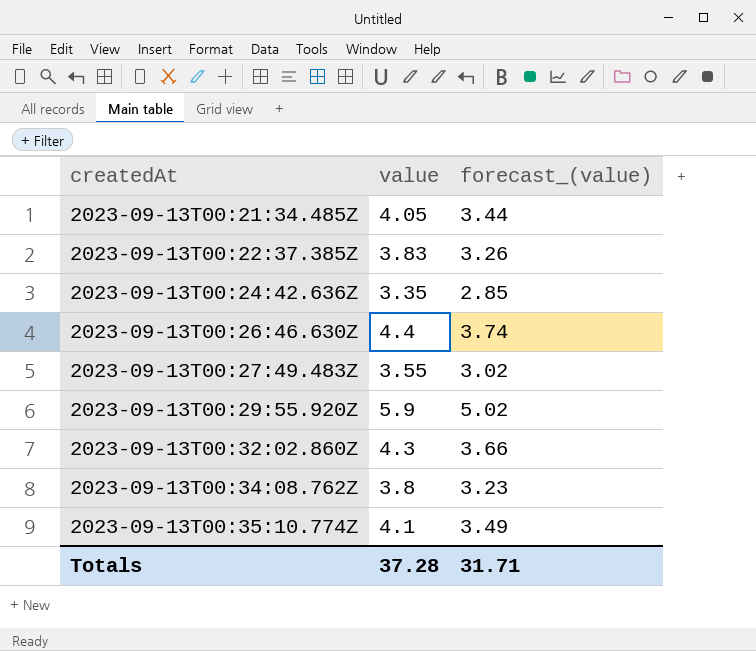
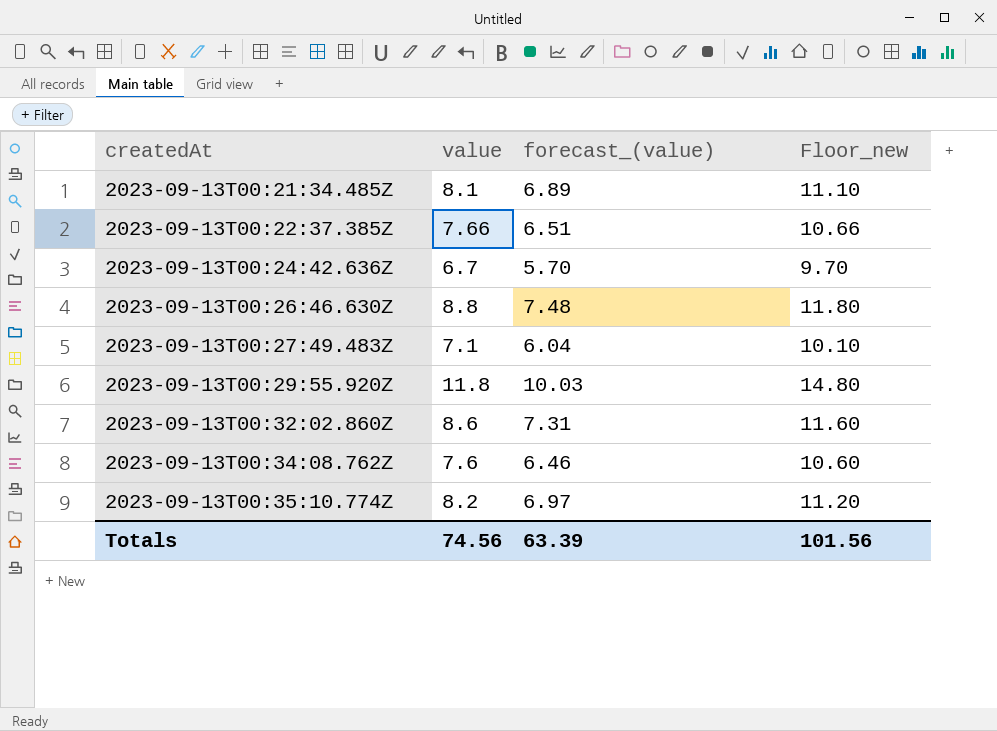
column Floor_new | formula: none -> [value] + 3
2023-09-13T00:21:34.485Z | value: 4.05 -> 8.1
2023-09-13T00:21:34.485Z | forecast_(value): 3.44 -> 6.89
2023-09-13T00:22:37.385Z | value: 3.83 -> 7.66
2023-09-13T00:22:37.385Z | forecast_(value): 3.26 -> 6.51
2023-09-13T00:24:42.636Z | value: 3.35 -> 6.7
2023-09-13T00:24:42.636Z | forecast_(value): 2.85 -> 5.70
2023-09-13T00:26:46.630Z | value: 4.4 -> 8.8
2023-09-13T00:26:46.630Z | forecast_(value): 3.74 -> 7.48
2023-09-13T00:27:49.483Z | value: 3.55 -> 7.1
2023-09-13T00:27:49.483Z | forecast_(value): 3.02 -> 6.04
2023-09-13T00:29:55.920Z | value: 5.9 -> 11.8
2023-09-13T00:29:55.920Z | forecast_(value): 5.02 -> 10.03
2023-09-13T00:32:02.860Z | value: 4.3 -> 8.6
2023-09-13T00:32:02.860Z | forecast_(value): 3.66 -> 7.31
2023-09-13T00:34:08.762Z | value: 3.8 -> 7.6
2023-09-13T00:34:08.762Z | forecast_(value): 3.23 -> 6.46
2023-09-13T00:35:10.774Z | value: 4.1 -> 8.2
2023-09-13T00:35:10.774Z | forecast_(value): 3.49 -> 6.97
Totals | value: 37.28 -> 74.56
Totals | forecast_(value): 31.71 -> 63.39

